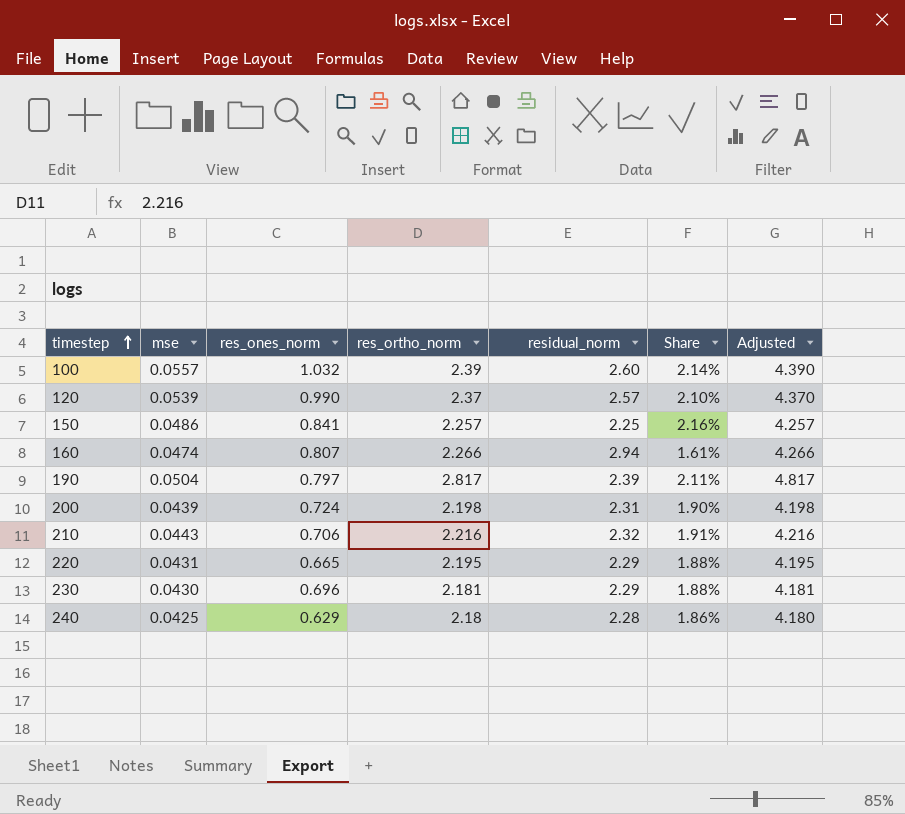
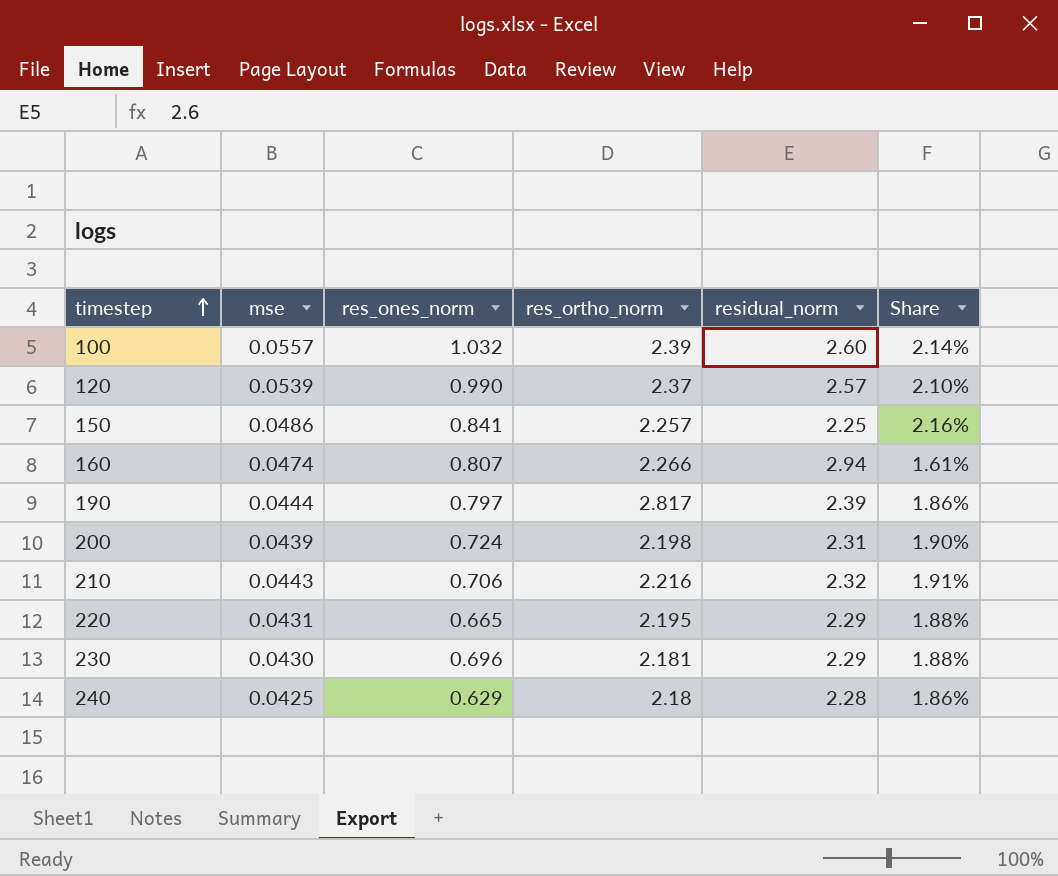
column Adjusted | formula: [res_ortho_norm] + 2 -> none
190 | mse: 0.0504 -> 0.0444
190 | Share: 2.11% -> 1.86%

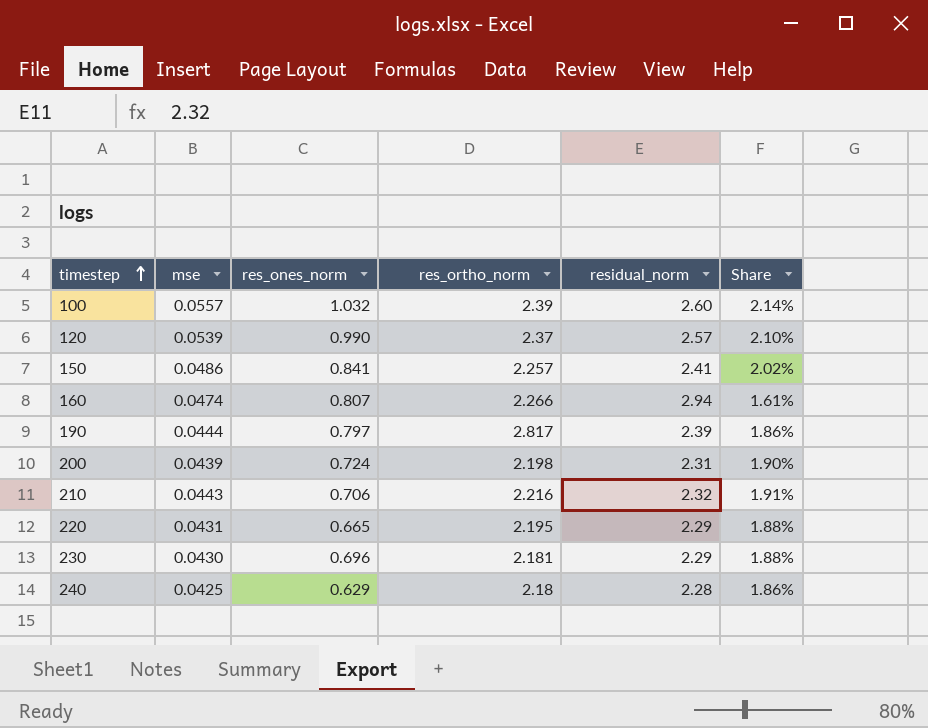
150 | residual_norm: 2.25 -> 2.41
150 | Share: 2.16% -> 2.02%

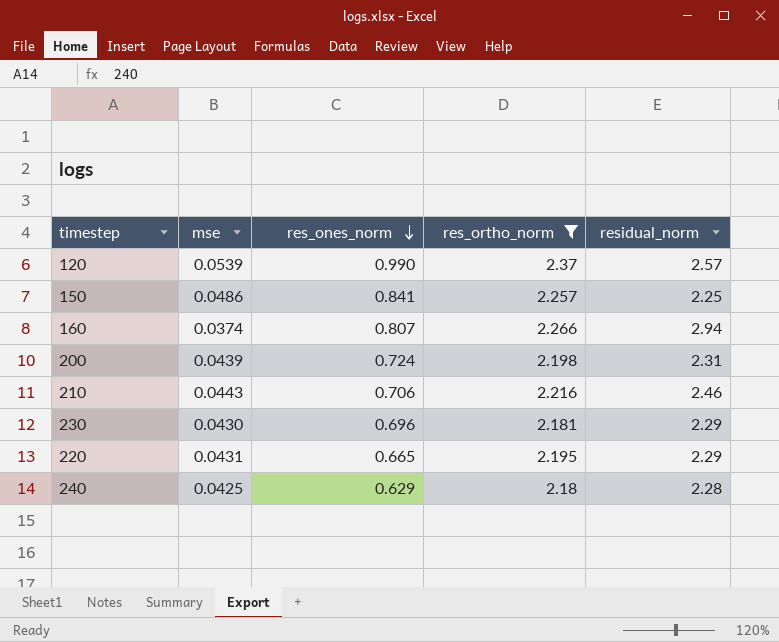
filter: none -> res_ortho_norm <= 2.37
row order: timestep ascending -> res_ones_norm descending
column Share | formula: [mse] / [residual_norm] -> none
150 | residual_norm: 2.41 -> 2.25
160 | mse: 0.0474 -> 0.0374
210 | residual_norm: 2.32 -> 2.46

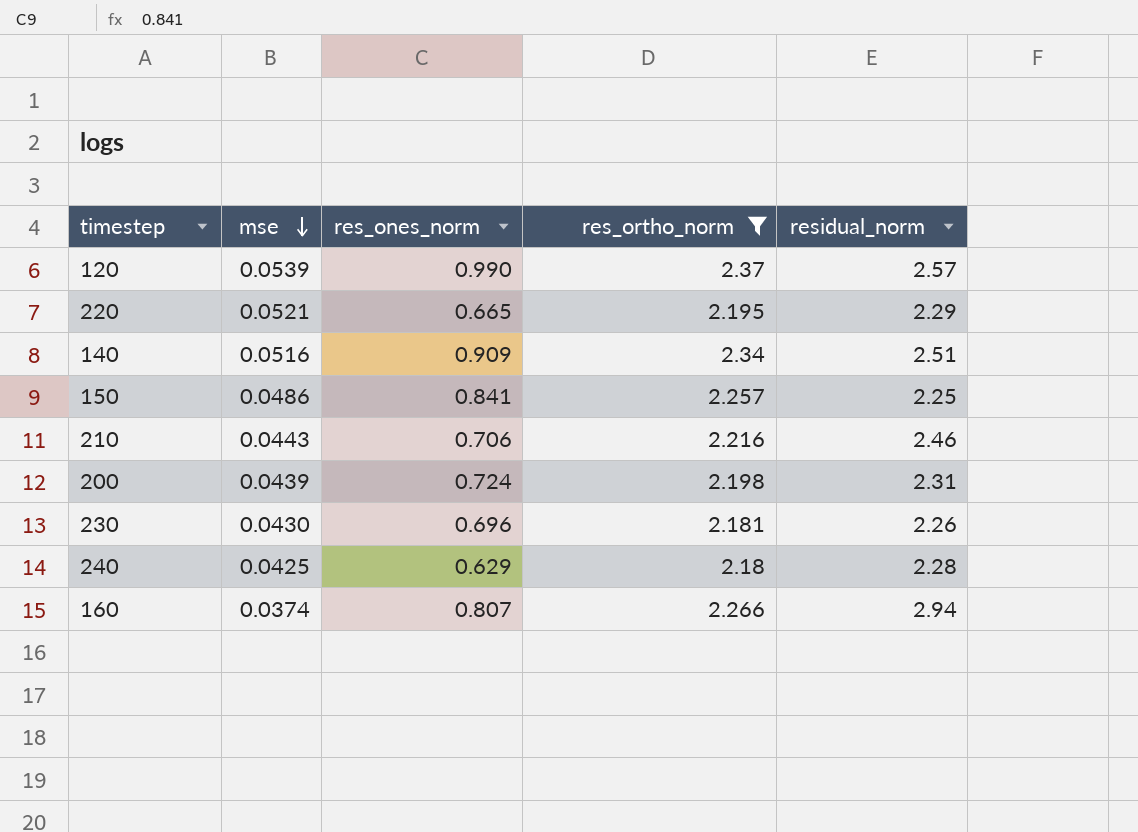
row order: res_ones_norm descending -> mse descending
220 | mse: 0.0431 -> 0.0521
row 140: none -> 0.0516 | 0.909 | 2.34 | 2.51
230 | residual_norm: 2.29 -> 2.26

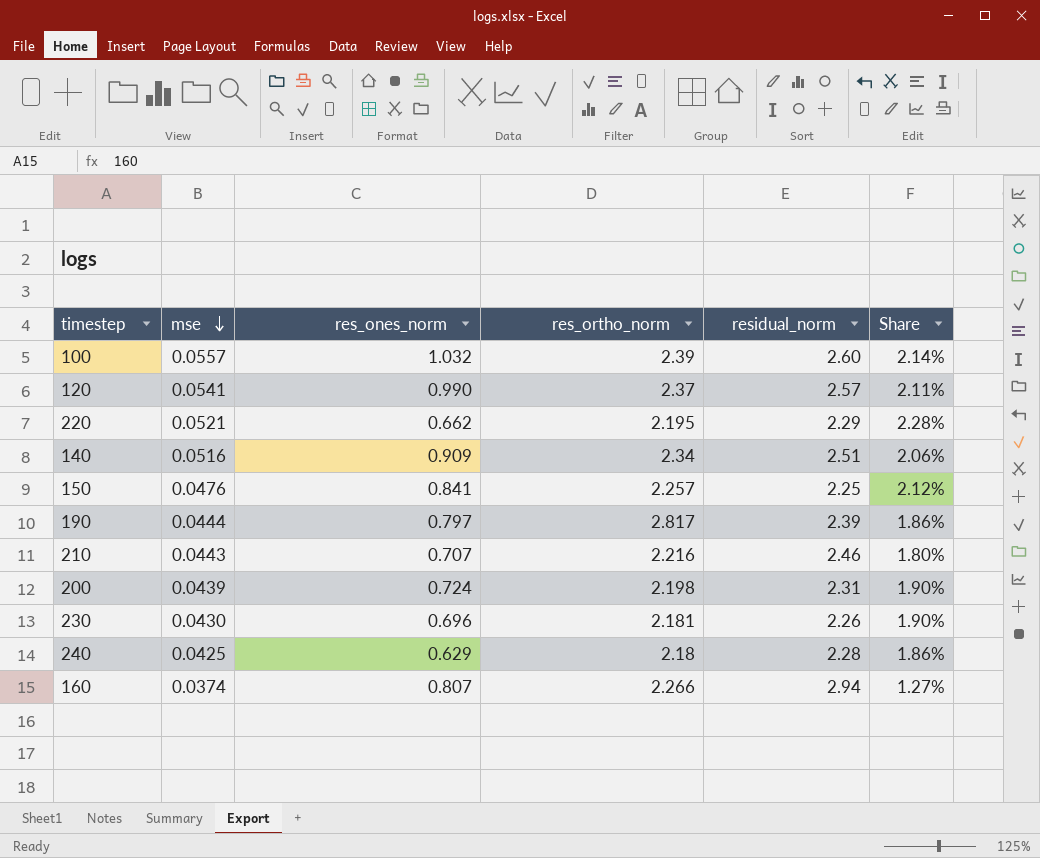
filter: res_ortho_norm <= 2.37 -> none
column Share | formula: none -> [mse] / [residual_norm]
120 | mse: 0.0539 -> 0.0541
220 | res_ones_norm: 0.665 -> 0.662
150 | mse: 0.0486 -> 0.0476
210 | res_ones_norm: 0.706 -> 0.707

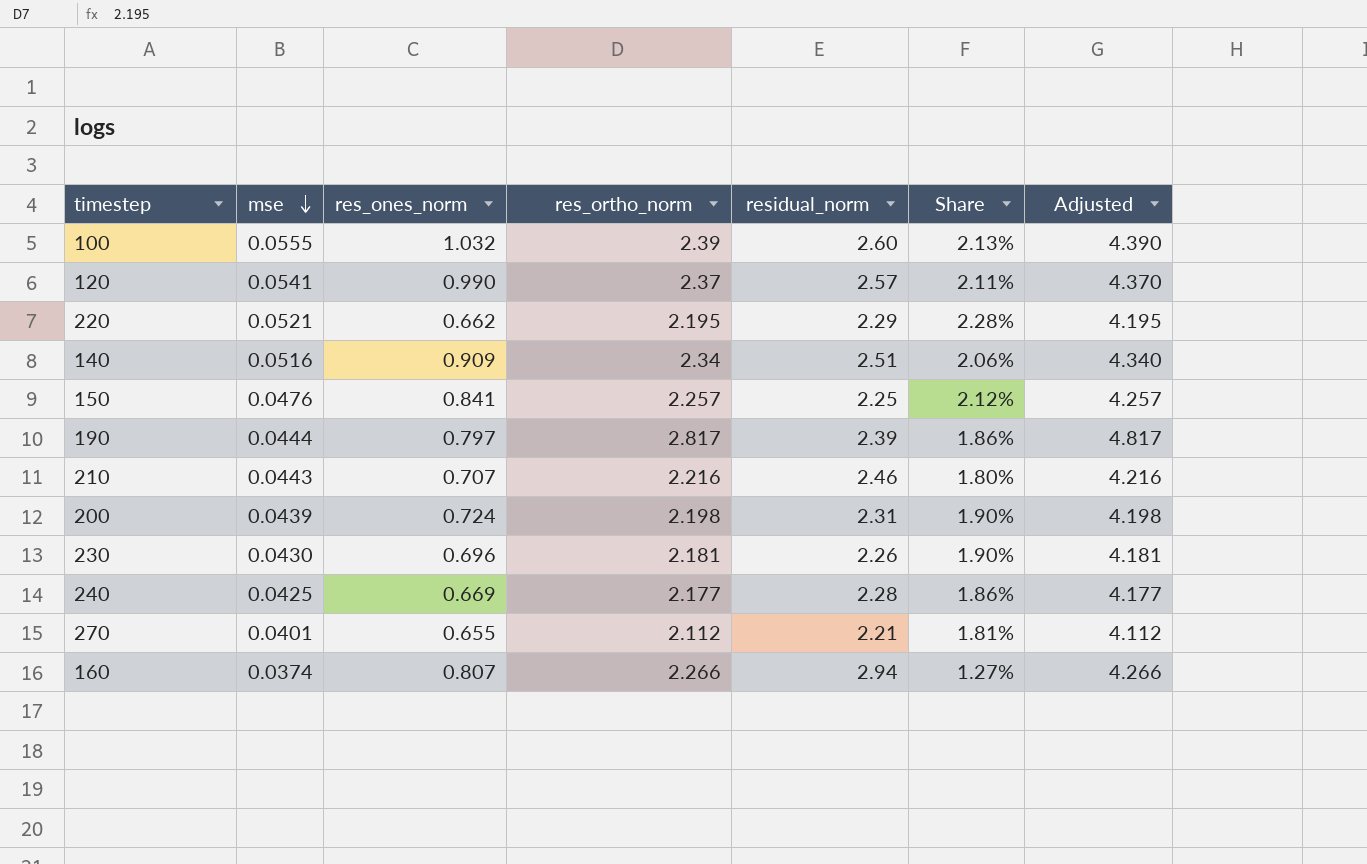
column Adjusted | formula: none -> [res_ortho_norm] + 2
100 | mse: 0.0557 -> 0.0555
100 | Share: 2.14% -> 2.13%
240 | res_ones_norm: 0.629 -> 0.669
240 | res_ortho_norm: 2.18 -> 2.177
row 270: none -> 0.0401 | 0.655 | 2.112 | 2.21 | 1.81% | 4.112

